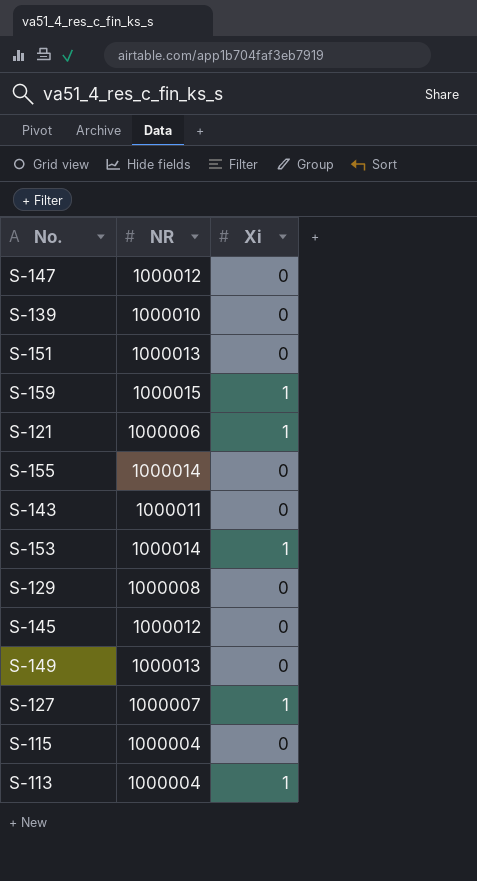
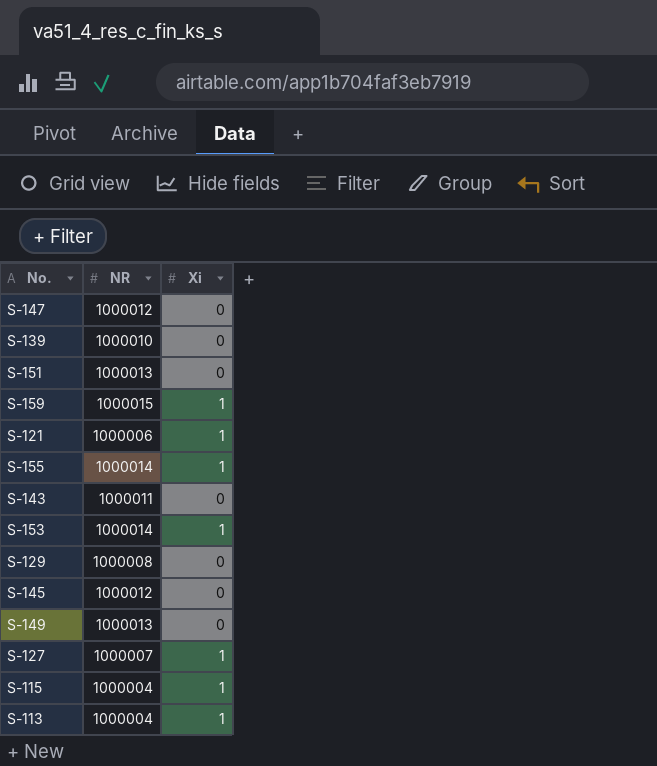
S-155 | Xi: 0 -> 1
S-115 | Xi: 0 -> 1

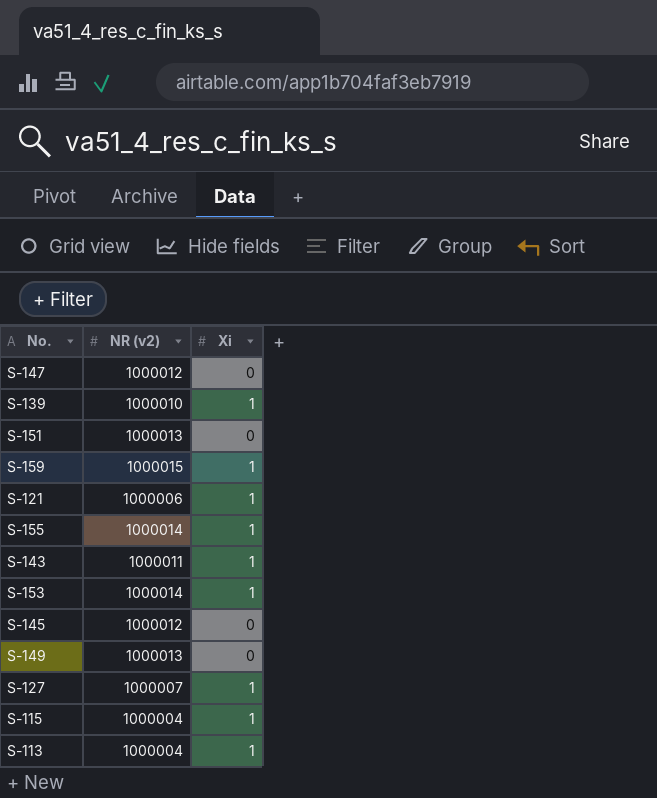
column name: NR -> NR (v2)
row S-129: 1000008 | 0 -> none
S-139 | Xi: 0 -> 1
S-143 | Xi: 0 -> 1

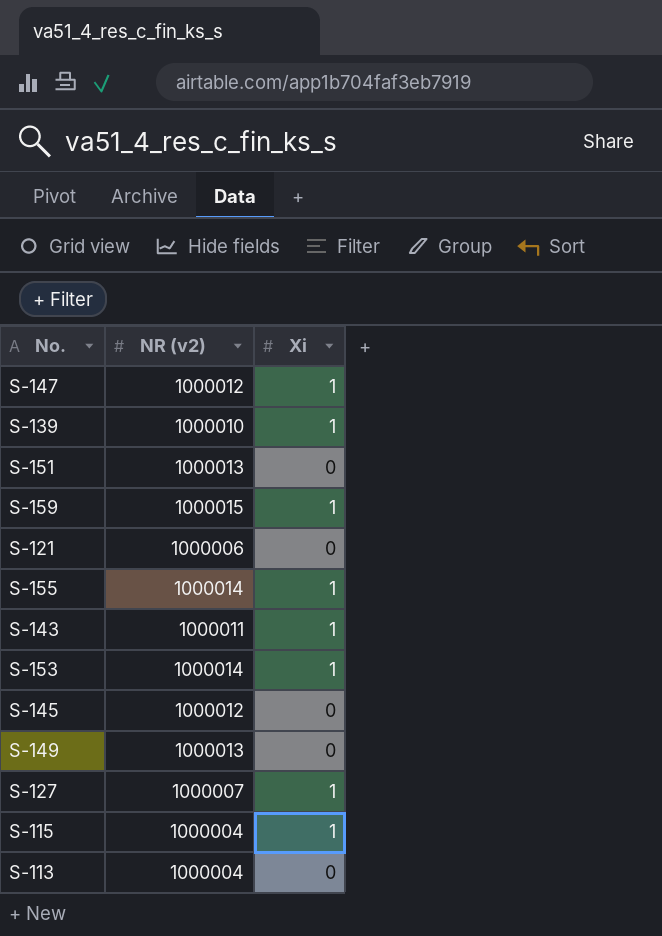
S-147 | Xi: 0 -> 1
S-121 | Xi: 1 -> 0
S-113 | Xi: 1 -> 0

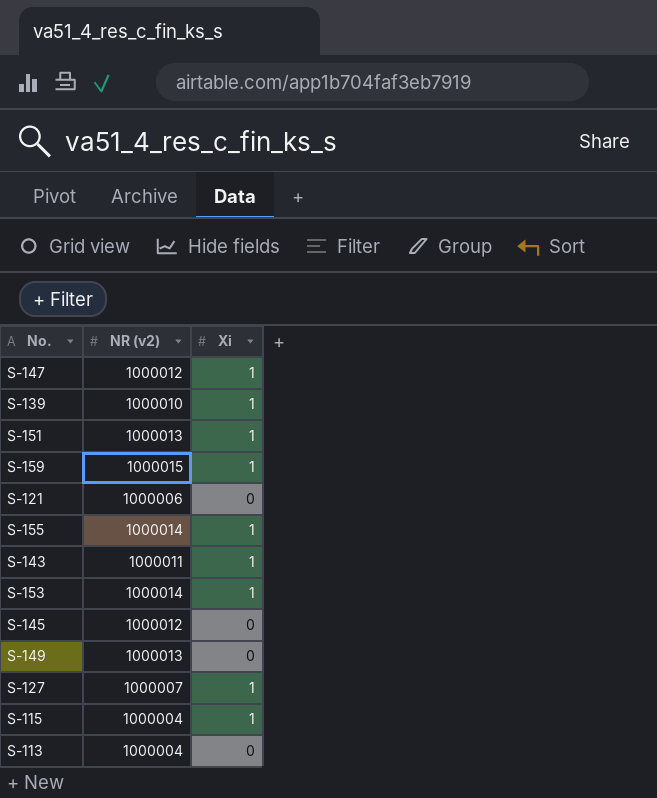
S-151 | Xi: 0 -> 1

